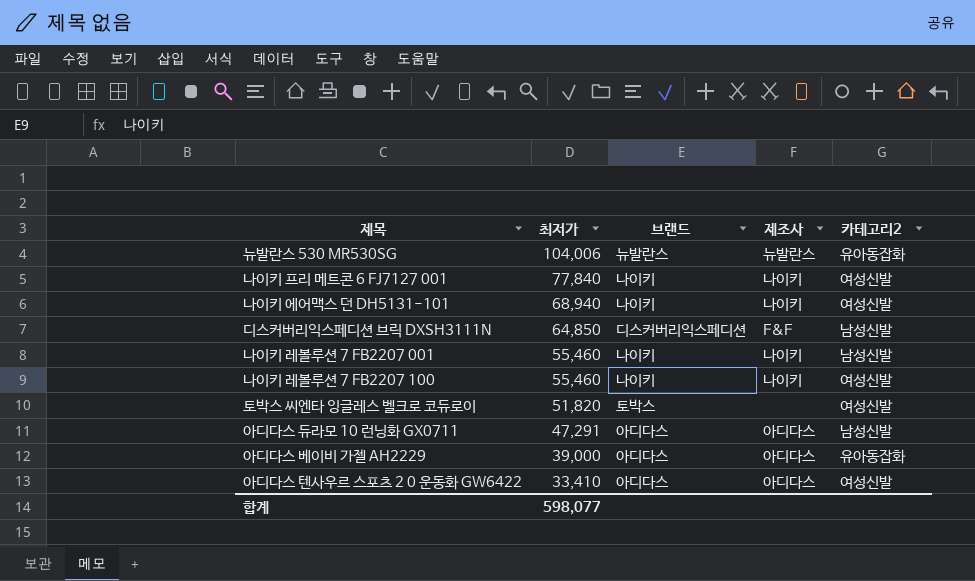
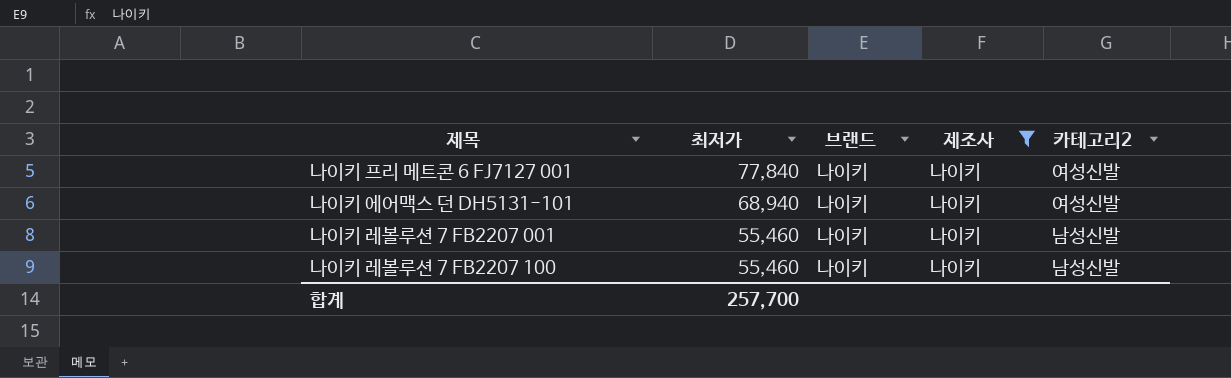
filter: none -> 제조사 = 나이키
나이키 레볼루션 7 FB2207 100 | 카테고리2: 여성신발 -> 남성신발
합계 | 최저가: 598,077 -> 257,700

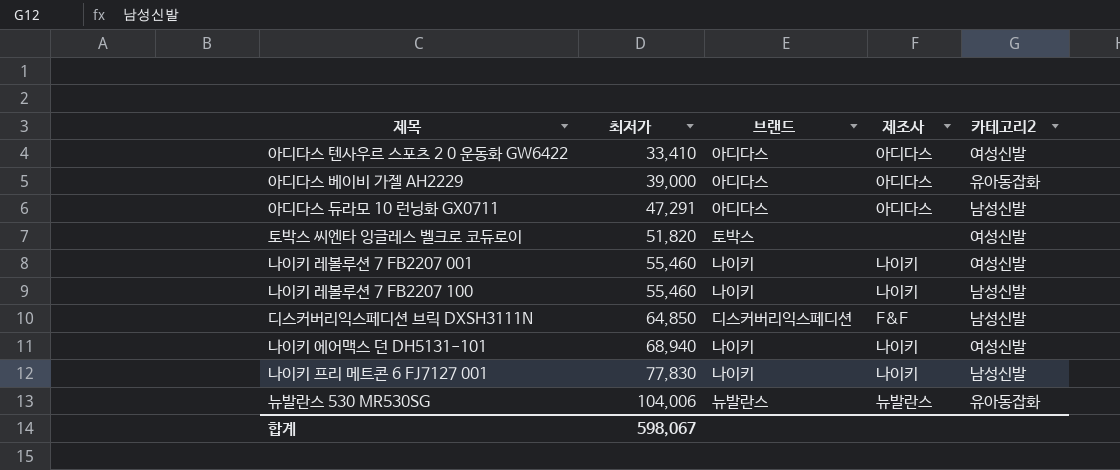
filter: 제조사 = 나이키 -> none
row order: 최저가 descending -> 최저가 ascending
나이키 레볼루션 7 FB2207 001 | 카테고리2: 남성신발 -> 여성신발
나이키 프리 메트콘 6 FJ7127 001 | 최저가: 77,840 -> 77,830
나이키 프리 메트콘 6 FJ7127 001 | 카테고리2: 여성신발 -> 남성신발
합계 | 최저가: 257,700 -> 598,067

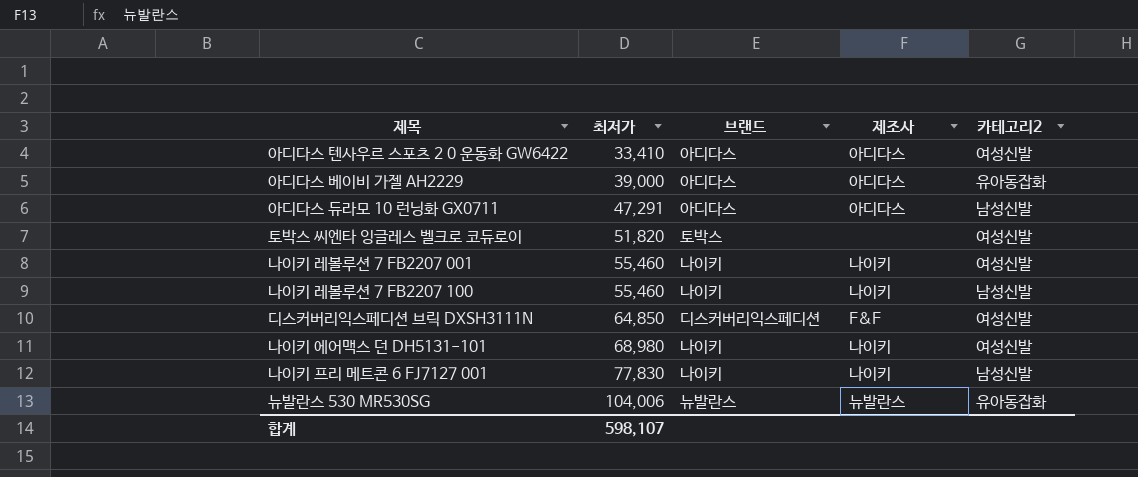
디스커버리익스페디션 브릭 DXSH3111N | 카테고리2: 남성신발 -> 여성신발
나이키 에어맥스 던 DH5131-101 | 최저가: 68,940 -> 68,980
합계 | 최저가: 598,067 -> 598,107

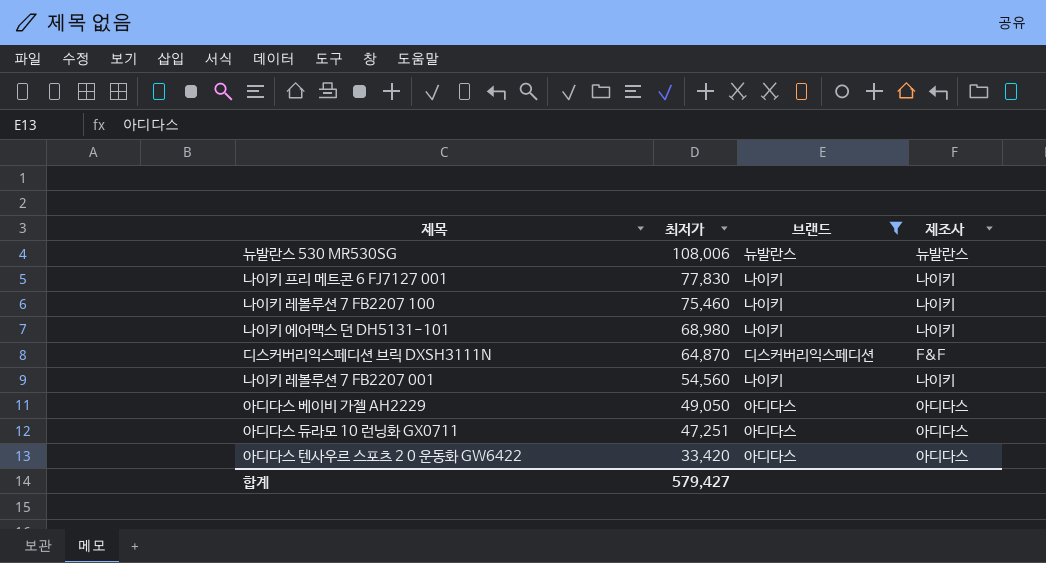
filter: none -> 브랜드 != 토박스
row order: 최저가 ascending -> 최저가 descending
column 카테고리2 | position: 5 -> none
뉴발란스 530 MR530SG | 최저가: 104,006 -> 108,006
나이키 레볼루션 7 FB2207 100 | 최저가: 55,460 -> 75,460
디스커버리익스페디션 브릭 DXSH3111N | 최저가: 64,850 -> 64,870
나이키 레볼루션 7 FB2207 001 | 최저가: 55,460 -> 54,560
아디다스 베이비 가젤 AH2229 | 최저가: 39,000 -> 49,050
아디다스 듀라모 10 런닝화 GX0711 | 최저가: 47,291 -> 47,251
아디다스 텐사우르 스포츠 2 0 운동화 GW6422 | 최저가: 33,410 -> 33,420
합계 | 최저가: 598,107 -> 579,427

